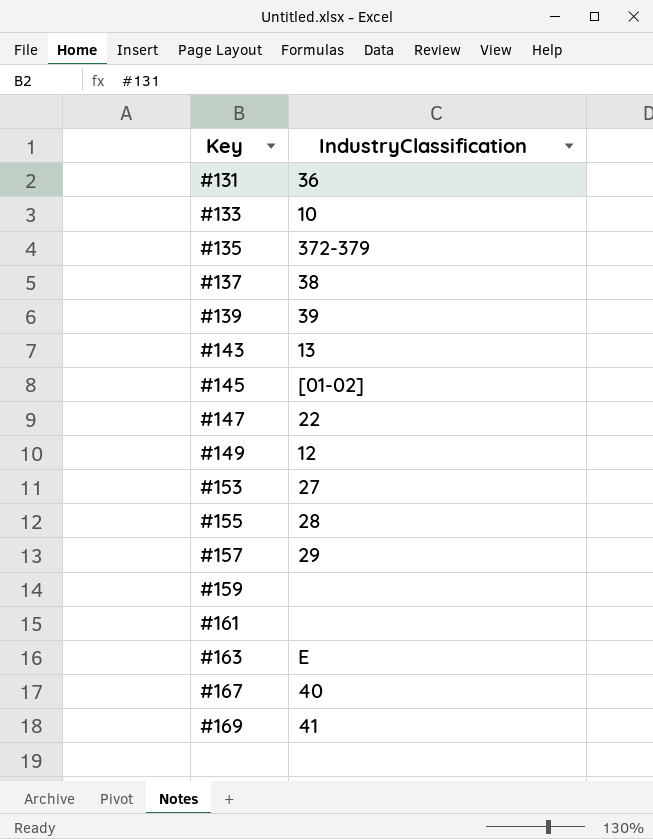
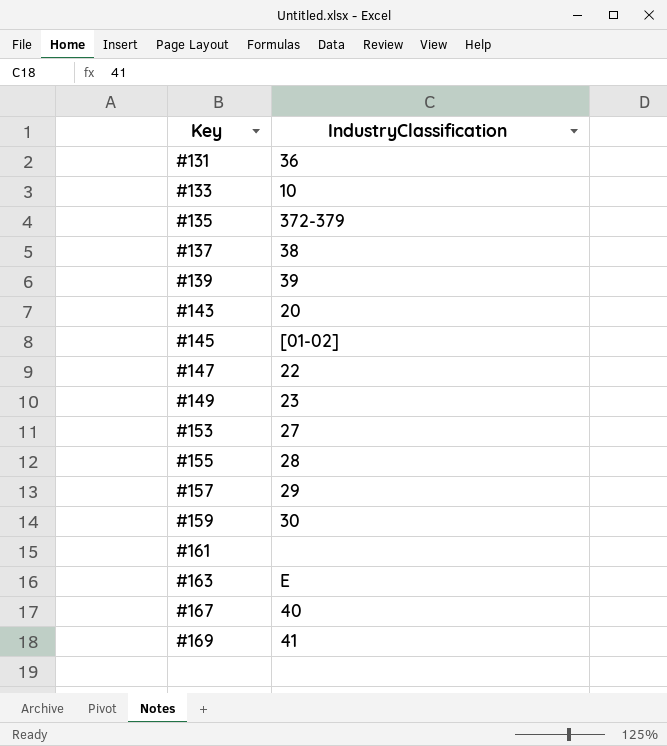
#143 | IndustryClassification: 13 -> 20
#149 | IndustryClassification: 12 -> 23
#159 | IndustryClassification: none -> 30

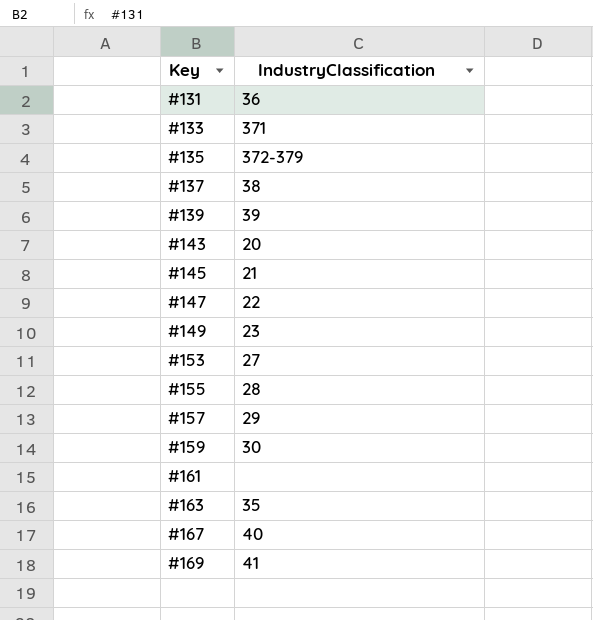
#133 | IndustryClassification: 10 -> 371
#145 | IndustryClassification: [01-02] -> 21
#163 | IndustryClassification: E -> 35

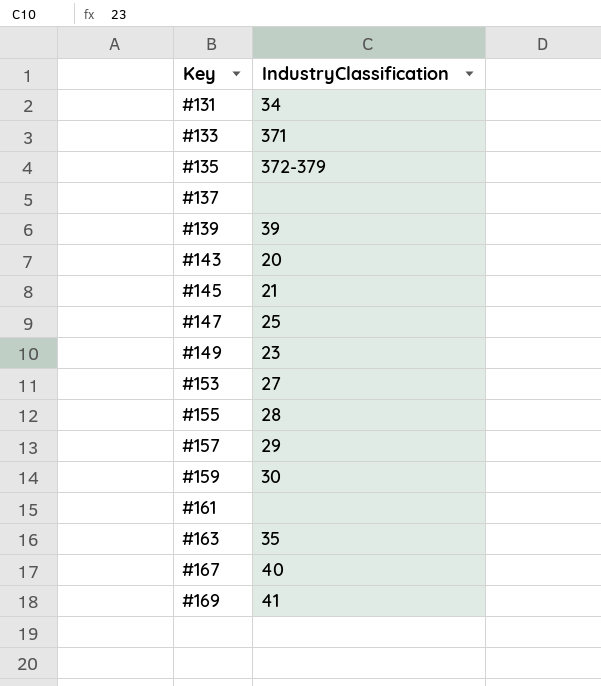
#131 | IndustryClassification: 36 -> 34
#137 | IndustryClassification: 38 -> none
#147 | IndustryClassification: 22 -> 25

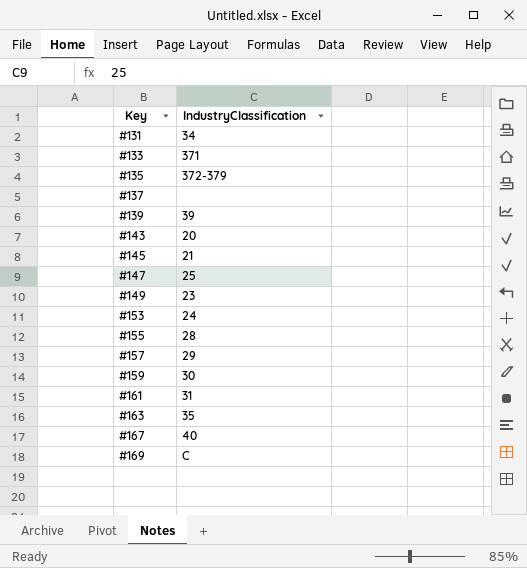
#153 | IndustryClassification: 27 -> 24
#161 | IndustryClassification: none -> 31
#169 | IndustryClassification: 41 -> C

